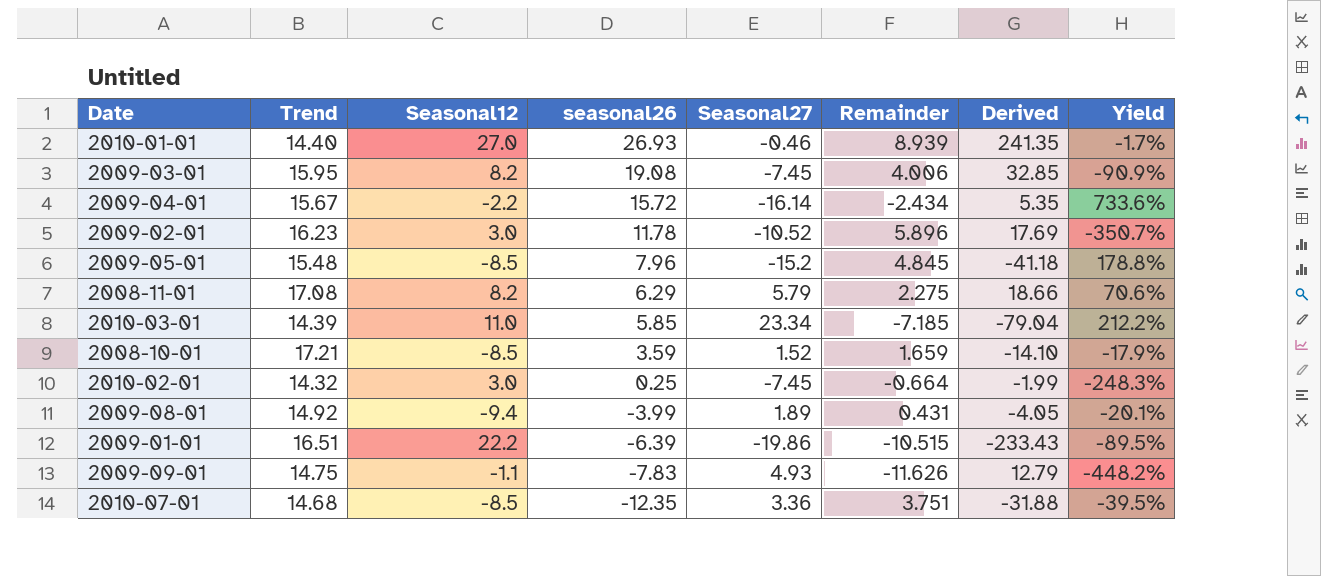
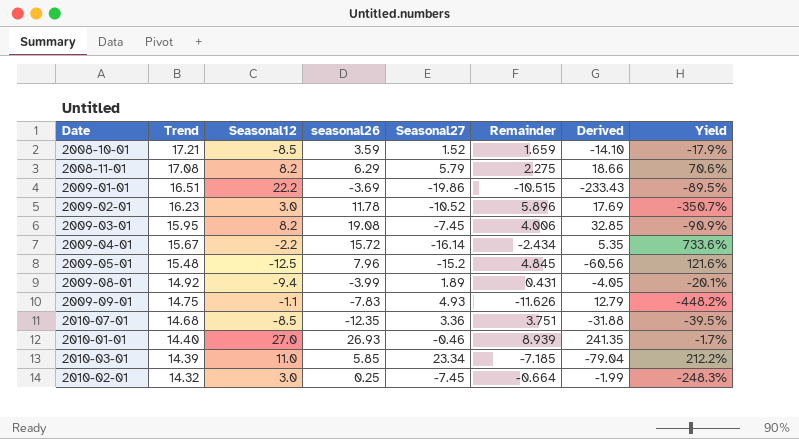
row order: seasonal26 descending -> Trend descending
2009-01-01 | seasonal26: -6.39 -> -3.69
2009-05-01 | Seasonal12: -8.5 -> -12.5
2009-05-01 | Derived: -41.18 -> -60.56
2009-05-01 | Yield: 178.8% -> 121.6%

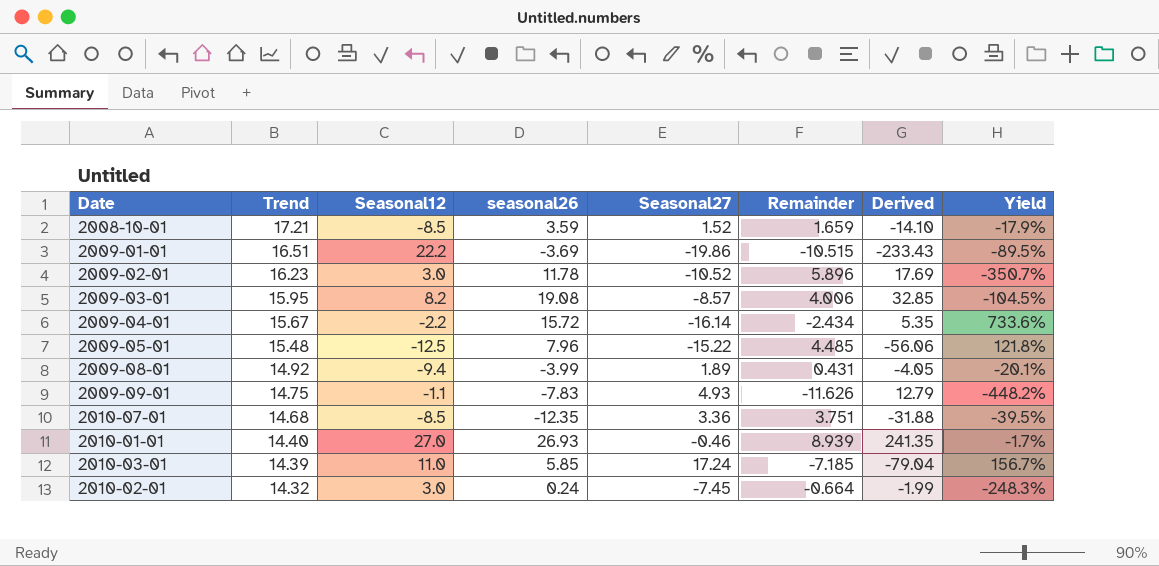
row 2008-11-01: 17.08 | 8.2 | 6.29 | 5.79 | 2.275 | 18.66 | 70.6% -> none
2009-03-01 | Seasonal27: -7.45 -> -8.57
2009-03-01 | Yield: -90.9% -> -104.5%
2009-05-01 | Seasonal27: -15.2 -> -15.22
2009-05-01 | Remainder: 4.845 -> 4.485
2009-05-01 | Derived: -60.56 -> -56.06
2009-05-01 | Yield: 121.6% -> 121.8%
2010-03-01 | Seasonal27: 23.34 -> 17.24
2010-03-01 | Yield: 212.2% -> 156.7%
2010-02-01 | seasonal26: 0.25 -> 0.24

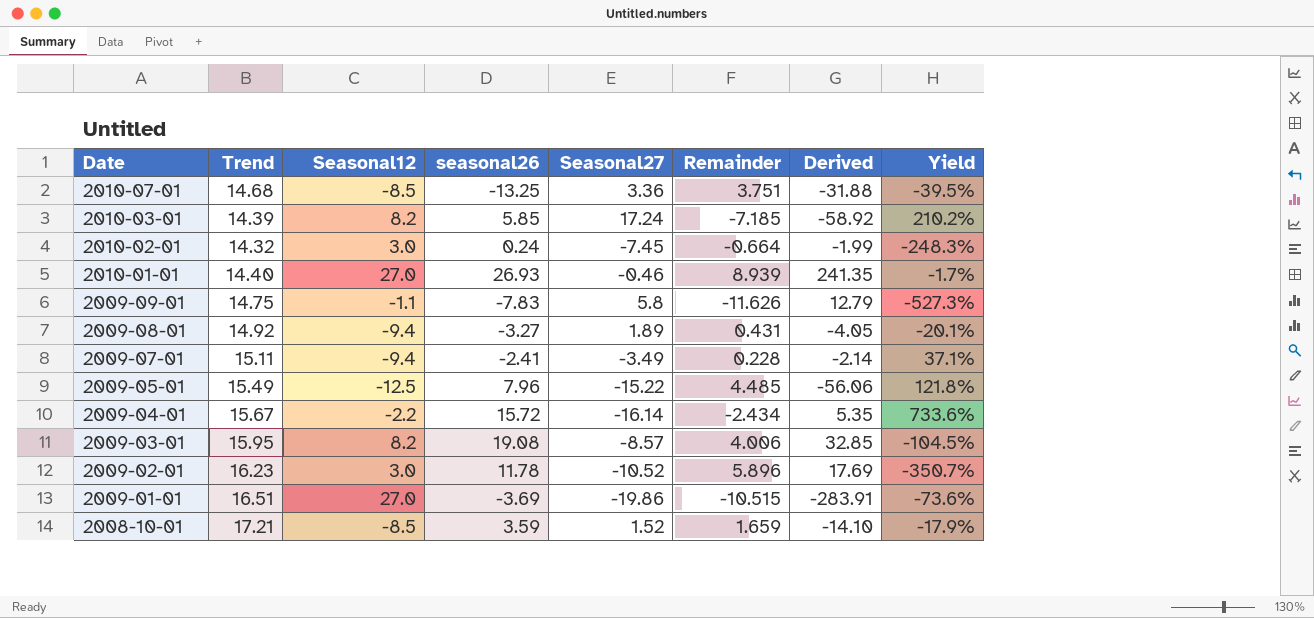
row order: Trend descending -> Date descending
2010-07-01 | seasonal26: -12.35 -> -13.25
2010-03-01 | Seasonal12: 11.0 -> 8.2
2010-03-01 | Derived: -79.04 -> -58.92
2010-03-01 | Yield: 156.7% -> 210.2%
2009-09-01 | Seasonal27: 4.93 -> 5.8
2009-09-01 | Yield: -448.2% -> -527.3%
2009-08-01 | seasonal26: -3.99 -> -3.27
row 2009-07-01: none -> 15.11 | -9.4 | -2.41 | -3.49 | 0.228 | -2.14 | 37.1%
2009-05-01 | Trend: 15.48 -> 15.49
2009-01-01 | Seasonal12: 22.2 -> 27.0
2009-01-01 | Derived: -233.43 -> -283.91
2009-01-01 | Yield: -89.5% -> -73.6%

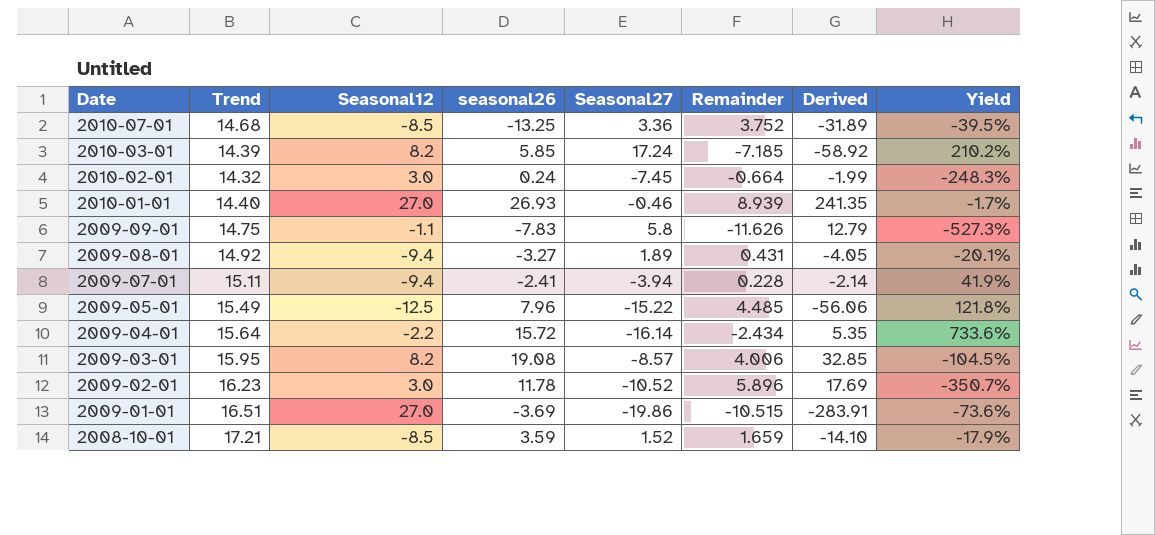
2010-07-01 | Remainder: 3.751 -> 3.752
2010-07-01 | Derived: -31.88 -> -31.89
2009-07-01 | Seasonal27: -3.49 -> -3.94
2009-07-01 | Yield: 37.1% -> 41.9%
2009-04-01 | Trend: 15.67 -> 15.64

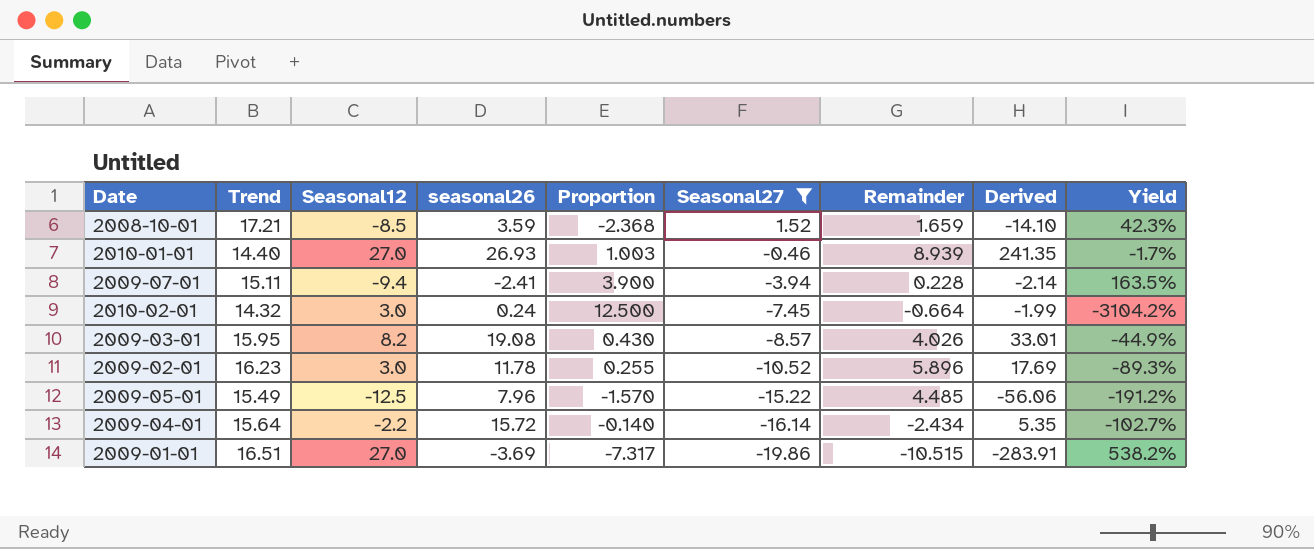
filter: none -> Seasonal27 <= 1.52
row order: Date descending -> Seasonal27 descending
column Proportion | formula: none -> [Seasonal12] / [seasonal26]
column Yield | formula: [Seasonal27] / [Seasonal12] -> [Seasonal27] / [seasonal26]
2009-03-01 | Remainder: 4.006 -> 4.026
2009-03-01 | Derived: 32.85 -> 33.01

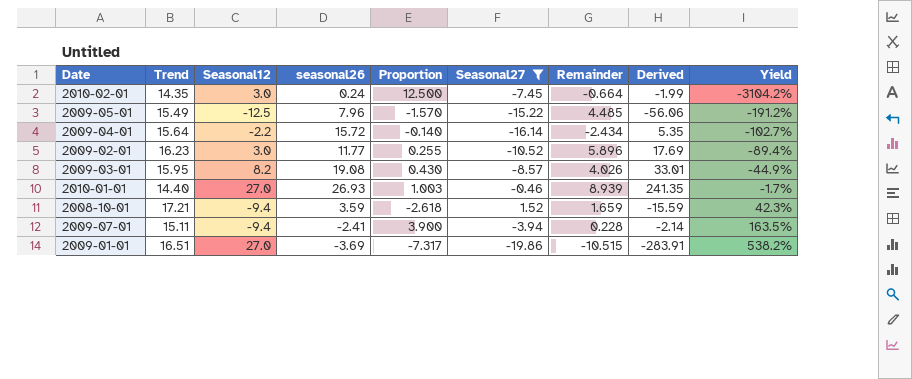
row order: Seasonal27 descending -> Yield ascending
2010-02-01 | Trend: 14.32 -> 14.35
2009-02-01 | seasonal26: 11.78 -> 11.77
2009-02-01 | Yield: -89.3% -> -89.4%
2008-10-01 | Seasonal12: -8.5 -> -9.4
2008-10-01 | Proportion: -2.368 -> -2.618
2008-10-01 | Derived: -14.10 -> -15.59

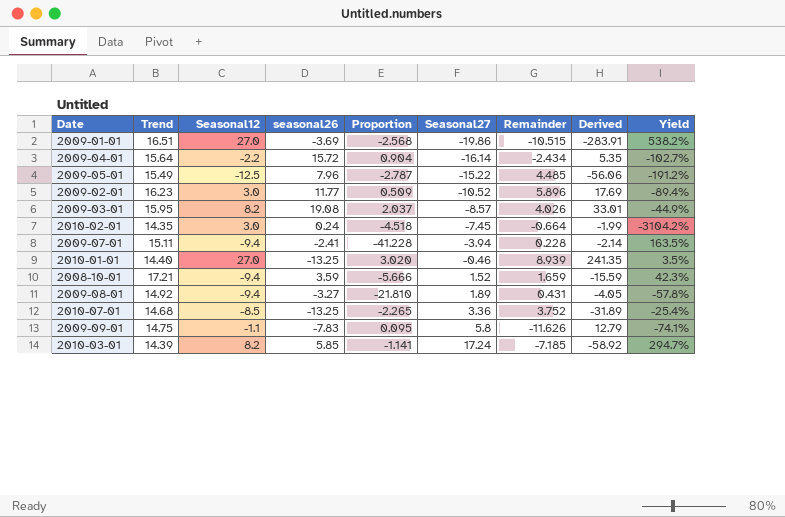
filter: Seasonal27 <= 1.52 -> none
row order: Yield ascending -> Seasonal27 ascending
column Proportion | formula: [Seasonal12] / [seasonal26] -> [Seasonal12] / [Remainder]
2010-01-01 | seasonal26: 26.93 -> -13.25
2010-01-01 | Yield: -1.7% -> 3.5%

